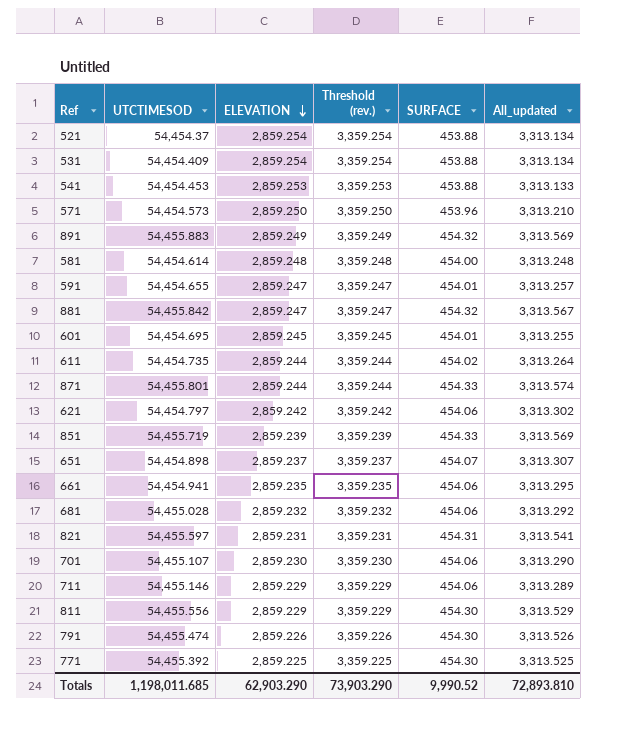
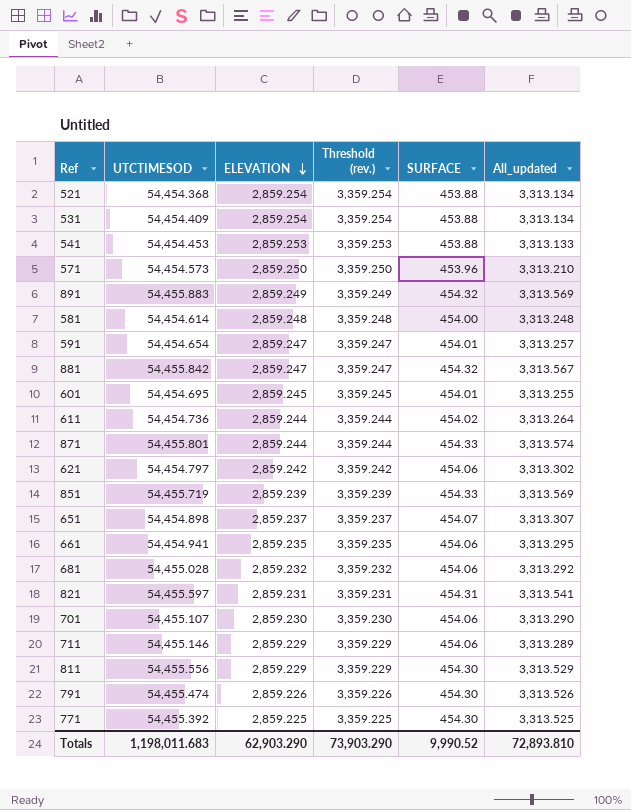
521 | UTCTIMESOD: 54,454.37 -> 54,454.368
591 | UTCTIMESOD: 54,454.655 -> 54,454.654
611 | UTCTIMESOD: 54,454.735 -> 54,454.736
Totals | UTCTIMESOD: 1,198,011.685 -> 1,198,011.683

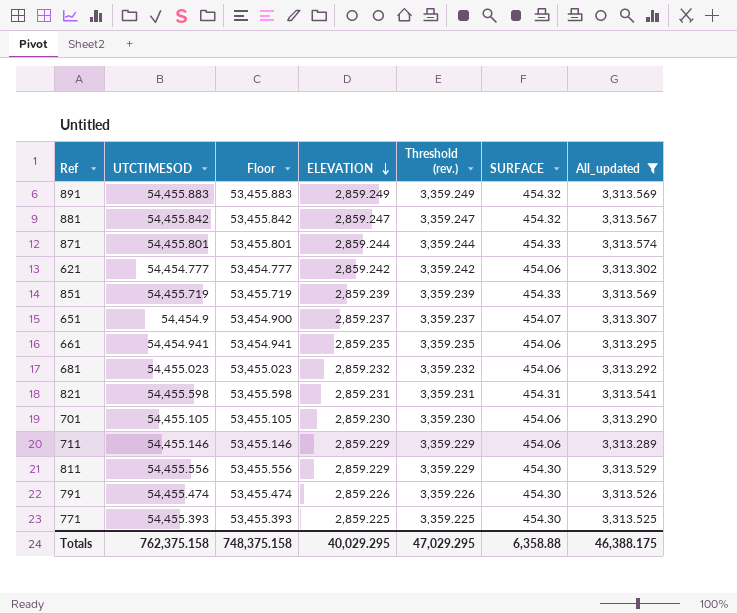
filter: none -> All_updated >= 3,313.289
column Floor | formula: none -> [UTCTIMESOD] - 1000
621 | UTCTIMESOD: 54,454.797 -> 54,454.777
651 | UTCTIMESOD: 54,454.898 -> 54,454.9
681 | UTCTIMESOD: 54,455.028 -> 54,455.023
821 | UTCTIMESOD: 54,455.597 -> 54,455.598
701 | UTCTIMESOD: 54,455.107 -> 54,455.105
771 | UTCTIMESOD: 54,455.392 -> 54,455.393
Totals | UTCTIMESOD: 1,198,011.683 -> 762,375.158
Totals | ELEVATION: 62,903.290 -> 40,029.295
Totals | Threshold (rev.): 73,903.290 -> 47,029.295
Totals | SURFACE: 9,990.52 -> 6,358.88
Totals | All_updated: 72,893.810 -> 46,388.175

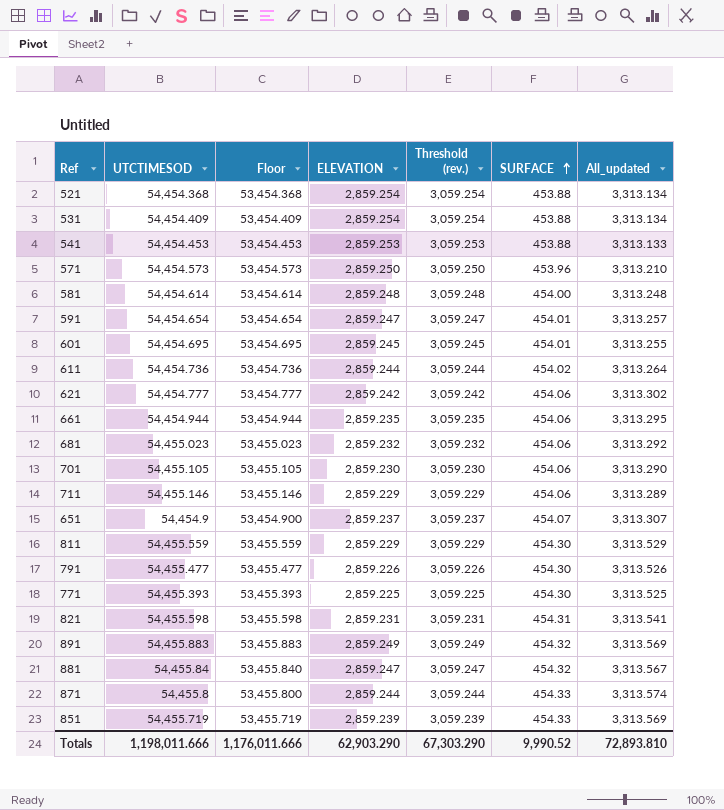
filter: All_updated >= 3,313.289 -> none
row order: ELEVATION descending -> SURFACE ascending
column Threshold (rev.) | formula: [ELEVATION] + 500 -> [ELEVATION] + 200
661 | UTCTIMESOD: 54,454.941 -> 54,454.944
661 | Floor: 53,454.941 -> 53,454.944
811 | UTCTIMESOD: 54,455.556 -> 54,455.559
811 | Floor: 53,455.556 -> 53,455.559
791 | UTCTIMESOD: 54,455.474 -> 54,455.477
791 | Floor: 53,455.474 -> 53,455.477
881 | UTCTIMESOD: 54,455.842 -> 54,455.84
881 | Floor: 53,455.842 -> 53,455.840
871 | UTCTIMESOD: 54,455.801 -> 54,455.8
871 | Floor: 53,455.801 -> 53,455.800
Totals | UTCTIMESOD: 762,375.158 -> 1,198,011.666
Totals | Floor: 748,375.158 -> 1,176,011.666
Totals | ELEVATION: 40,029.295 -> 62,903.290
Totals | Threshold (rev.): 47,029.295 -> 67,303.290
Totals | SURFACE: 6,358.88 -> 9,990.52
Totals | All_updated: 46,388.175 -> 72,893.810

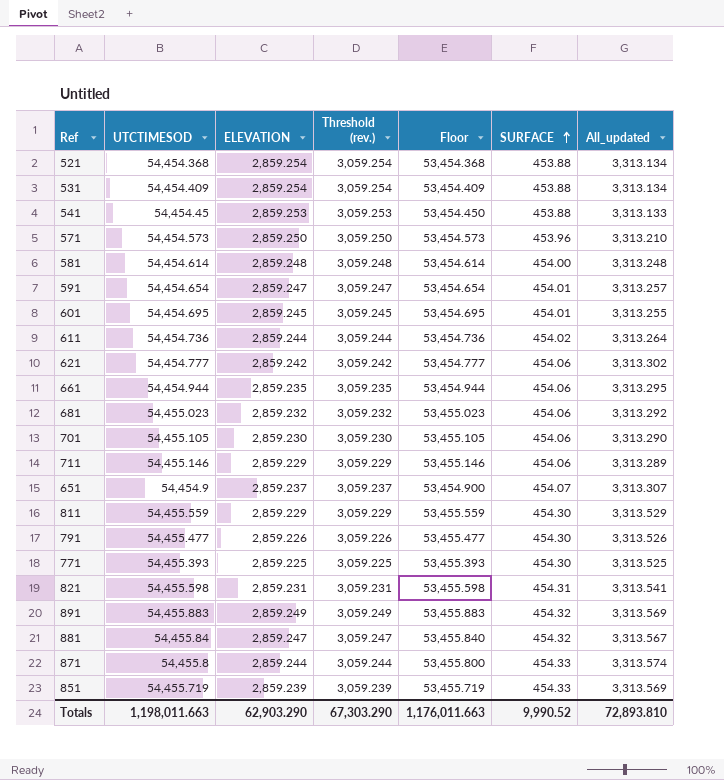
column Floor | position: 3 -> 5
541 | UTCTIMESOD: 54,454.453 -> 54,454.45
541 | Floor: 53,454.453 -> 53,454.450
Totals | UTCTIMESOD: 1,198,011.666 -> 1,198,011.663
Totals | Floor: 1,176,011.666 -> 1,176,011.663

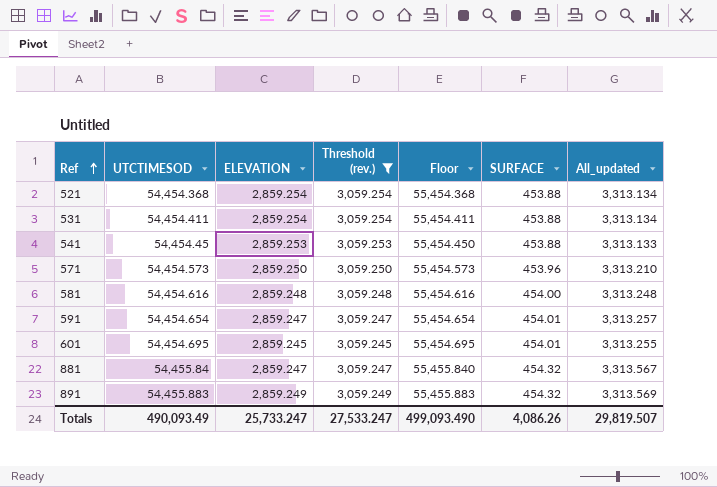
filter: none -> Threshold (rev.) >= 3,059.245
row order: SURFACE ascending -> Ref ascending
column Floor | formula: [UTCTIMESOD] - 1000 -> [UTCTIMESOD] + 1000
531 | UTCTIMESOD: 54,454.409 -> 54,454.411
581 | UTCTIMESOD: 54,454.614 -> 54,454.616
Totals | UTCTIMESOD: 1,198,011.663 -> 490,093.49
Totals | ELEVATION: 62,903.290 -> 25,733.247
Totals | Threshold (rev.): 67,303.290 -> 27,533.247
Totals | Floor: 1,176,011.663 -> 499,093.490
Totals | SURFACE: 9,990.52 -> 4,086.26
Totals | All_updated: 72,893.810 -> 29,819.507

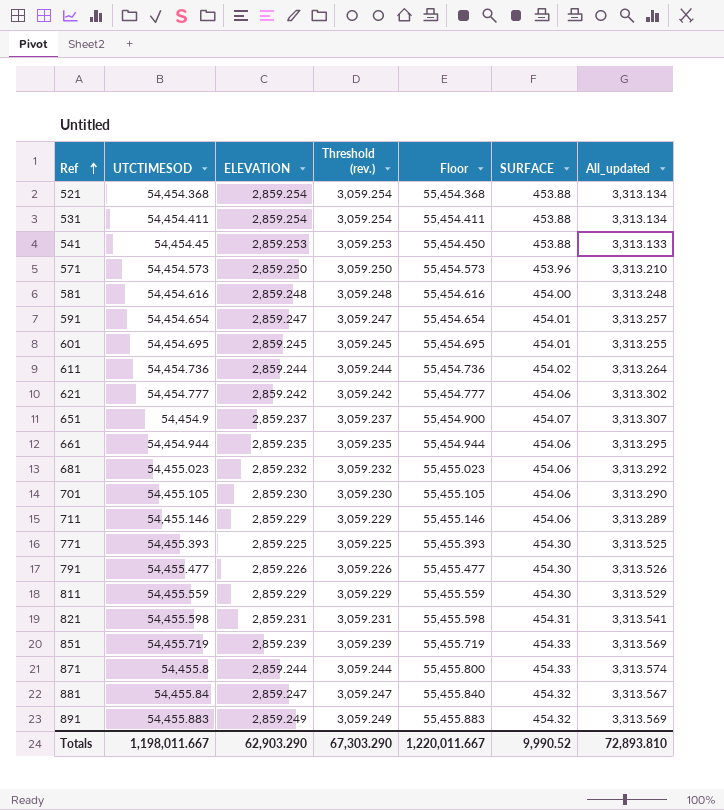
filter: Threshold (rev.) >= 3,059.245 -> none
Totals | UTCTIMESOD: 490,093.49 -> 1,198,011.667
Totals | ELEVATION: 25,733.247 -> 62,903.290
Totals | Threshold (rev.): 27,533.247 -> 67,303.290
Totals | Floor: 499,093.490 -> 1,220,011.667
Totals | SURFACE: 4,086.26 -> 9,990.52
Totals | All_updated: 29,819.507 -> 72,893.810

